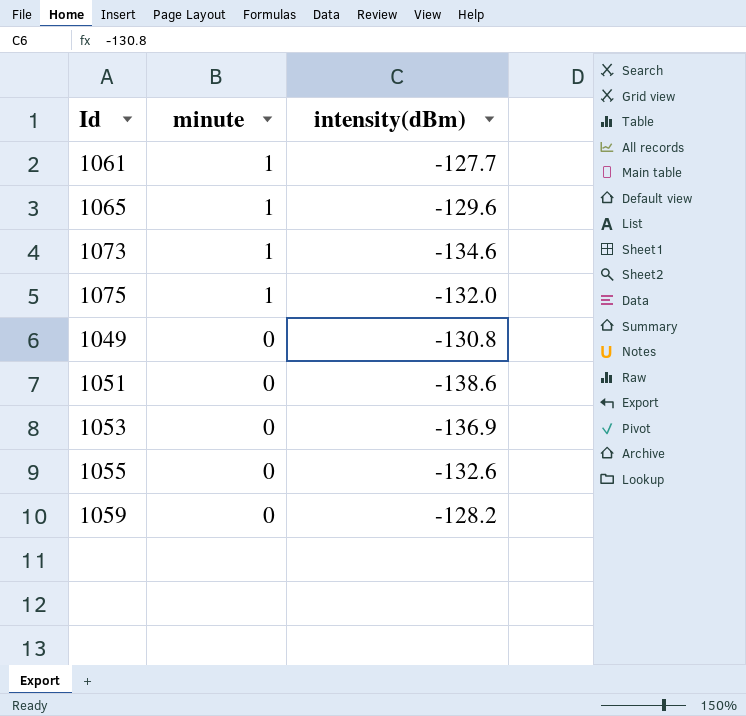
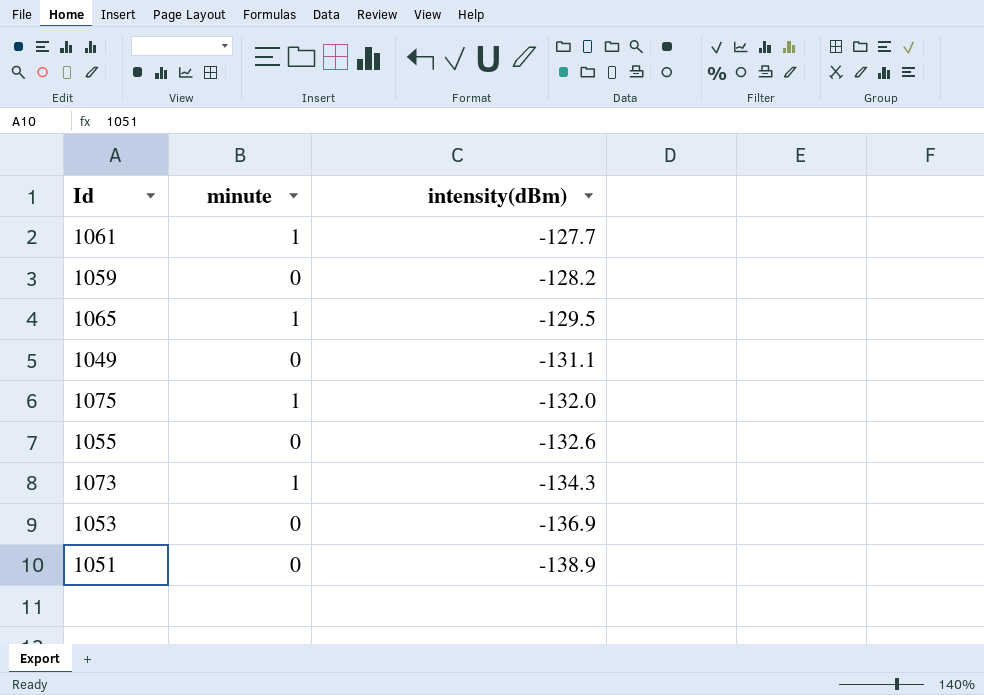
row order: minute descending -> intensity(dBm) descending
1065 | intensity(dBm): -129.6 -> -129.5
1049 | intensity(dBm): -130.8 -> -131.1
1073 | intensity(dBm): -134.6 -> -134.3
1051 | intensity(dBm): -138.6 -> -138.9

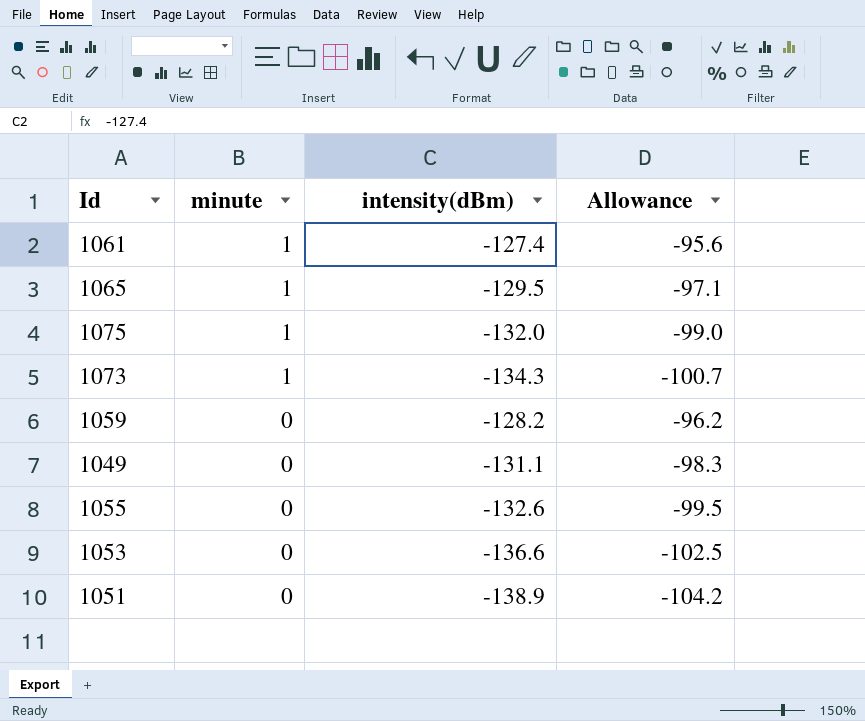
row order: intensity(dBm) descending -> minute descending
column Allowance | formula: none -> [intensity(dBm)] * 0.75
1061 | intensity(dBm): -127.7 -> -127.4
1053 | intensity(dBm): -136.9 -> -136.6

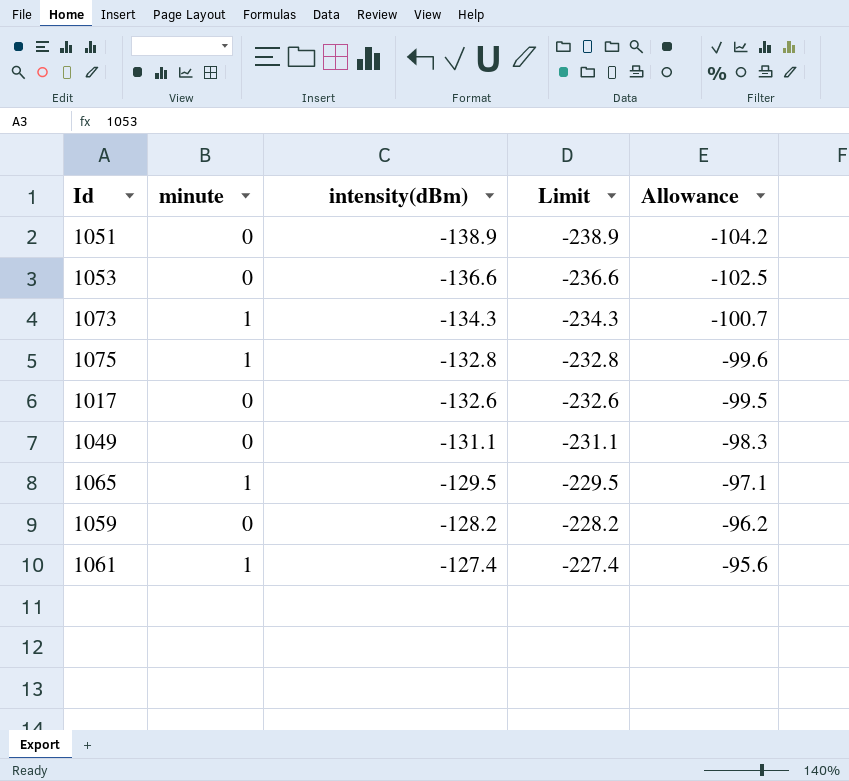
row order: minute descending -> intensity(dBm) ascending
column Limit | formula: none -> [intensity(dBm)] - 100
row 1055: 0 | -132.6 | -99.5 -> none
1075 | intensity(dBm): -132.0 -> -132.8
1075 | Allowance: -99.0 -> -99.6
row 1017: none -> 0 | -132.6 | -232.6 | -99.5

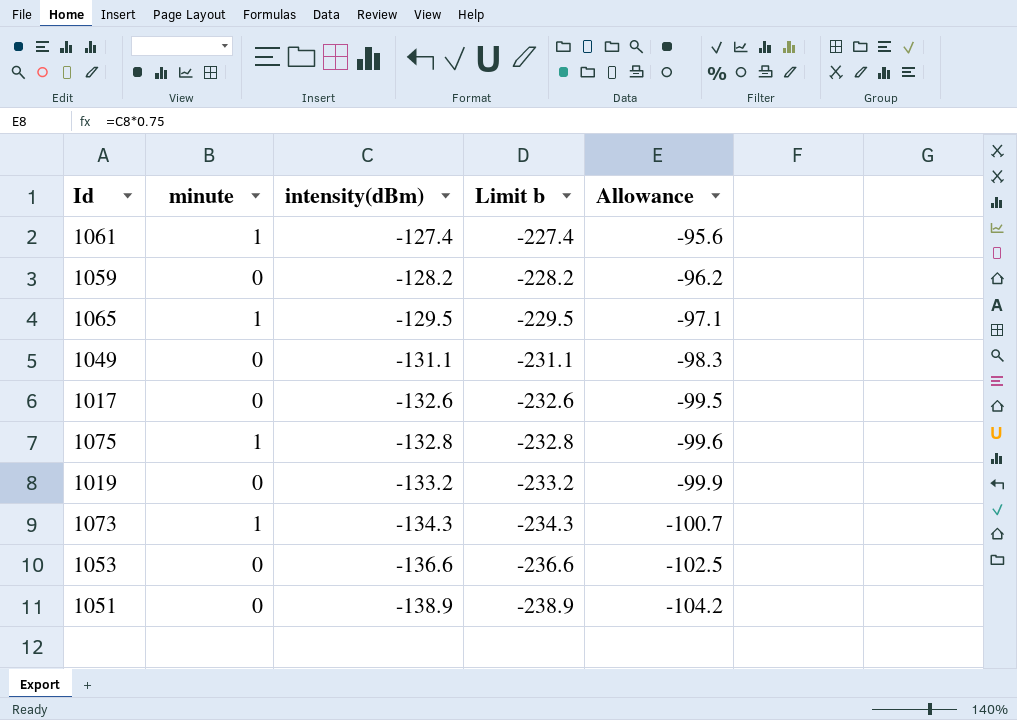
row order: intensity(dBm) ascending -> intensity(dBm) descending
column name: Limit -> Limit b
row 1019: none -> 0 | -133.2 | -233.2 | -99.9

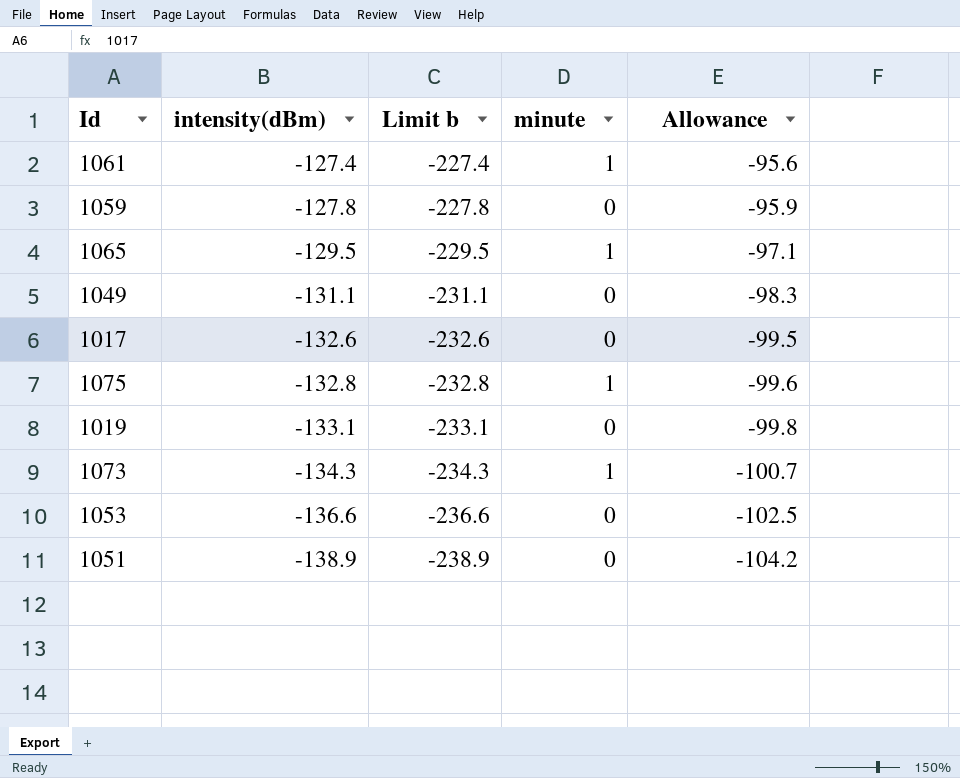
column minute | position: 2 -> 4
1059 | intensity(dBm): -128.2 -> -127.8
1059 | Limit b: -228.2 -> -227.8
1059 | Allowance: -96.2 -> -95.9
1019 | intensity(dBm): -133.2 -> -133.1
1019 | Limit b: -233.2 -> -233.1
1019 | Allowance: -99.9 -> -99.8

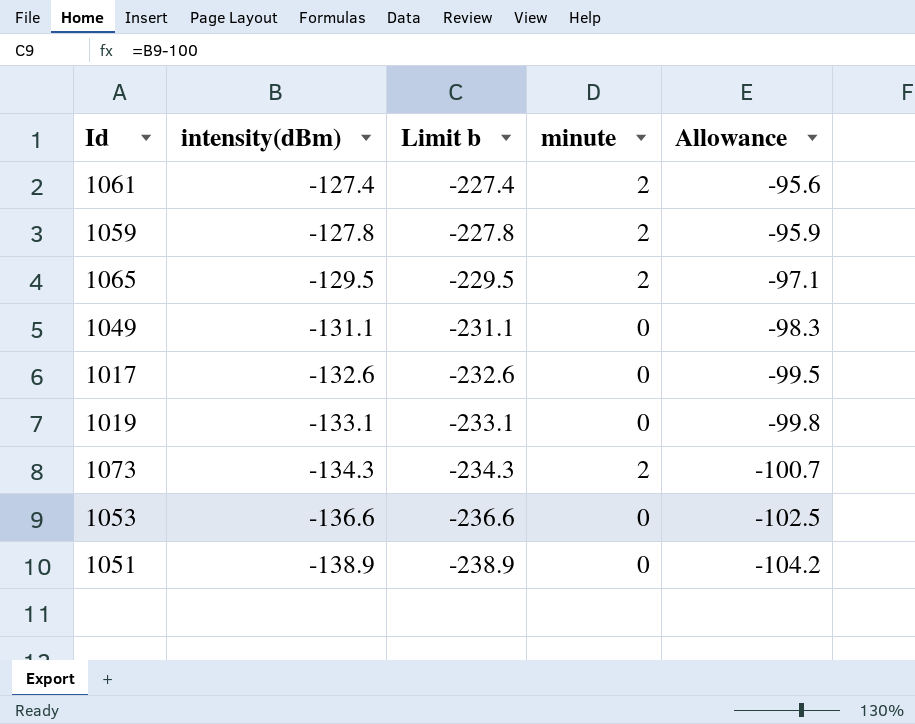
row 1075: -132.8 | -232.8 | 1 | -99.6 -> none
1061 | minute: 1 -> 2
1059 | minute: 0 -> 2
1065 | minute: 1 -> 2
1073 | minute: 1 -> 2

